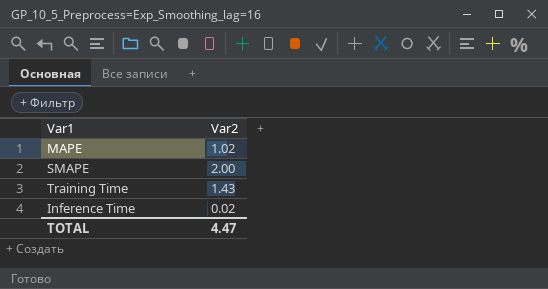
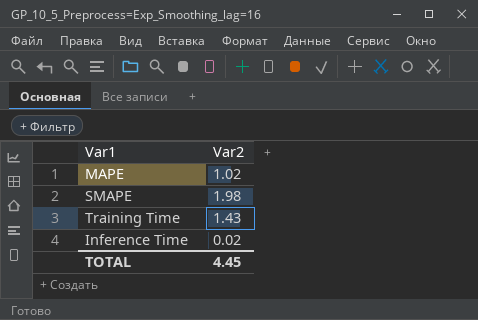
SMAPE | Var2: 2.00 -> 1.98
TOTAL | Var2: 4.47 -> 4.45

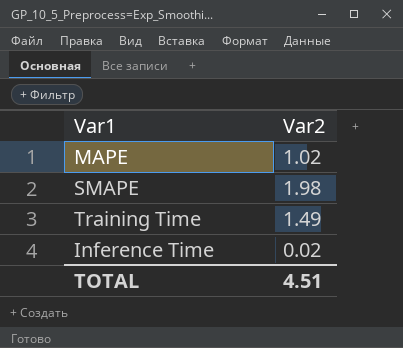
Training Time | Var2: 1.43 -> 1.49
TOTAL | Var2: 4.45 -> 4.51

